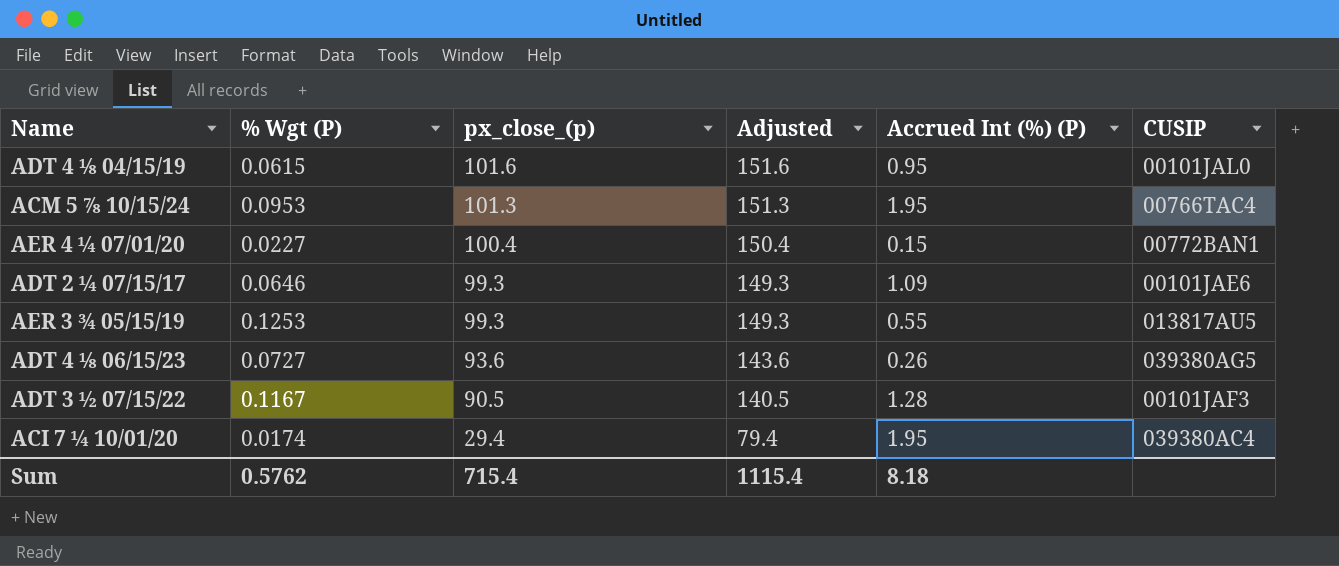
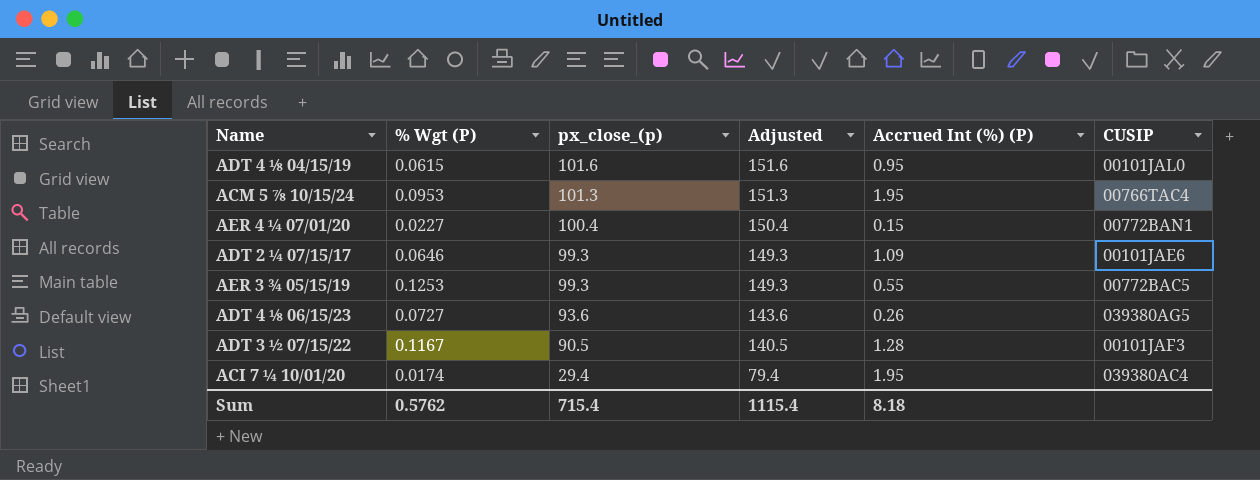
AER 3 ¾ 05/15/19 | CUSIP: 013817AU5 -> 00772BAC5

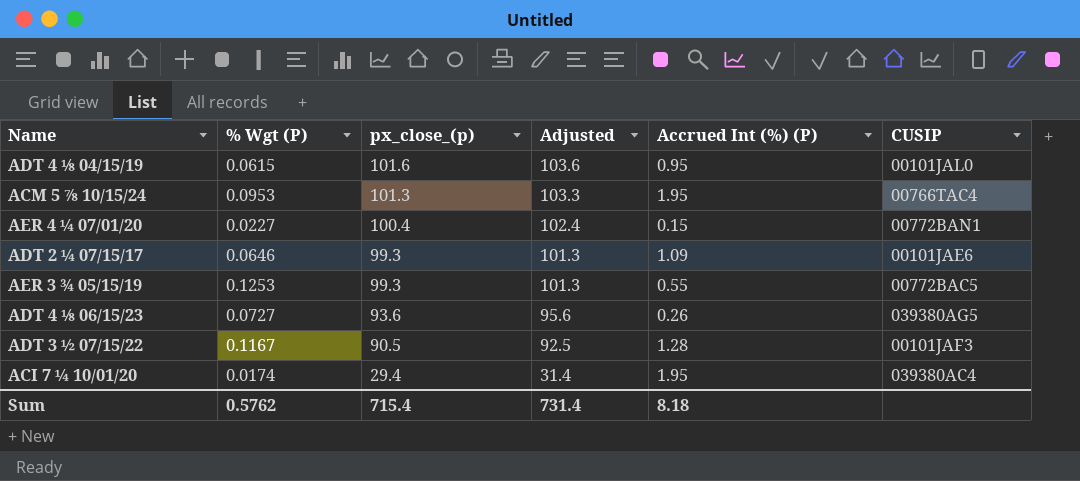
column Adjusted | formula: [px_close_(p)] + 50 -> [px_close_(p)] + 2
Sum | Adjusted: 1115.4 -> 731.4

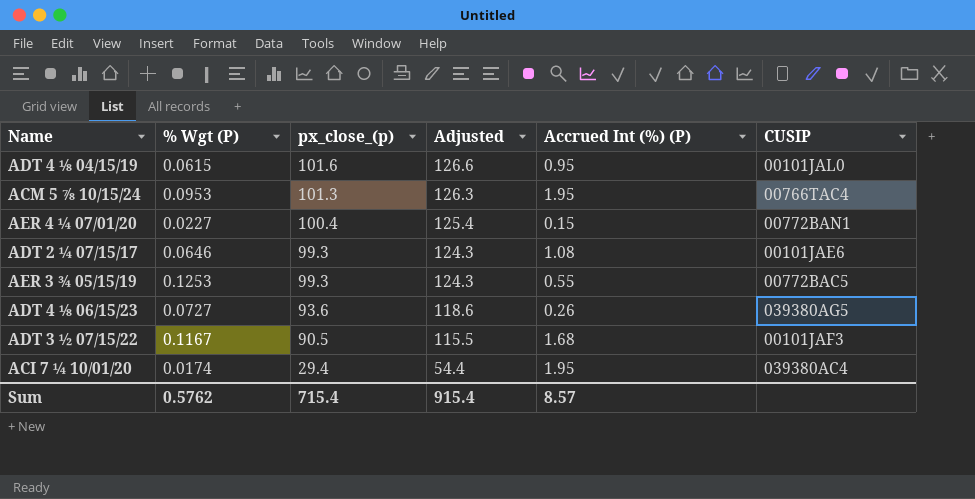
column Adjusted | formula: [px_close_(p)] + 2 -> [px_close_(p)] + 25
ADT 2 ¼ 07/15/17 | Accrued Int (%) (P): 1.09 -> 1.08
ADT 3 ½ 07/15/22 | Accrued Int (%) (P): 1.28 -> 1.68
Sum | Adjusted: 731.4 -> 915.4
Sum | Accrued Int (%) (P): 8.18 -> 8.57

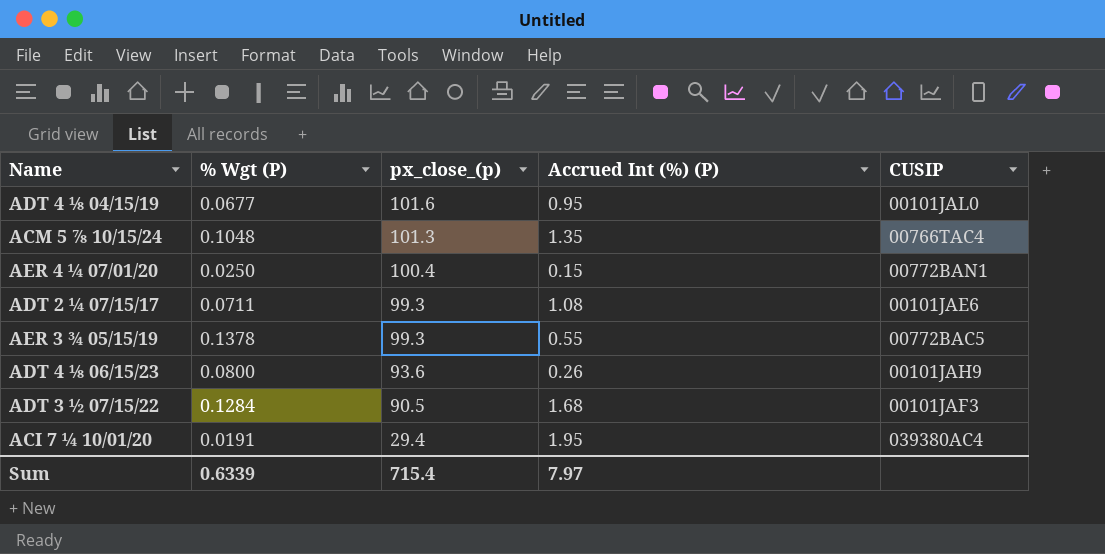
column Adjusted | formula: [px_close_(p)] + 25 -> none
ADT 4 ⅛ 04/15/19 | % Wgt (P): 0.0615 -> 0.0677
ACM 5 ⅞ 10/15/24 | % Wgt (P): 0.0953 -> 0.1048
ACM 5 ⅞ 10/15/24 | Accrued Int (%) (P): 1.95 -> 1.35
AER 4 ¼ 07/01/20 | % Wgt (P): 0.0227 -> 0.0250
ADT 2 ¼ 07/15/17 | % Wgt (P): 0.0646 -> 0.0711
AER 3 ¾ 05/15/19 | % Wgt (P): 0.1253 -> 0.1378
ADT 4 ⅛ 06/15/23 | % Wgt (P): 0.0727 -> 0.0800
ADT 4 ⅛ 06/15/23 | CUSIP: 039380AG5 -> 00101JAH9
ADT 3 ½ 07/15/22 | % Wgt (P): 0.1167 -> 0.1284
ACI 7 ¼ 10/01/20 | % Wgt (P): 0.0174 -> 0.0191
Sum | % Wgt (P): 0.5762 -> 0.6339
Sum | Accrued Int (%) (P): 8.57 -> 7.97

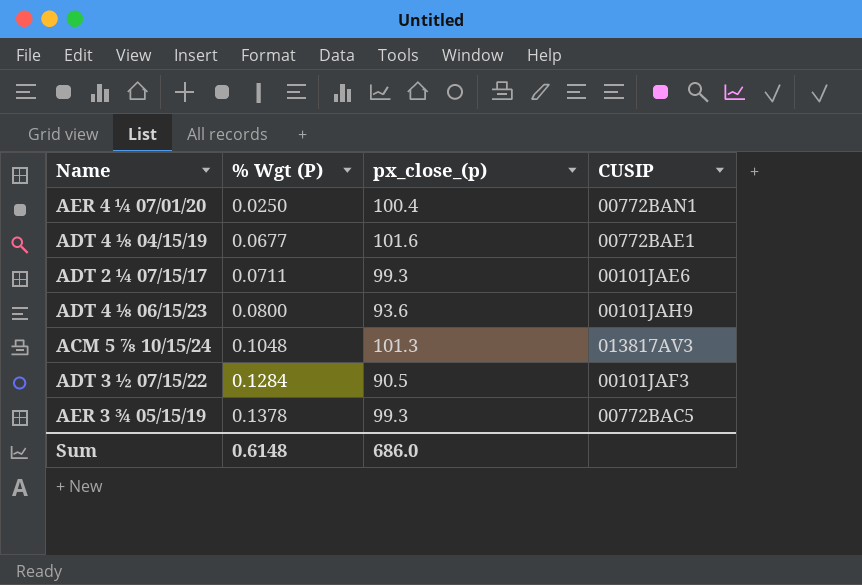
row order: px_close_(p) descending -> % Wgt (P) ascending
column Accrued Int (%) (P) | position: 4 -> none
row ACI 7 ¼ 10/01/20: 0.0191 | 29.4 | 1.95 | 039380AC4 -> none
ADT 4 ⅛ 04/15/19 | CUSIP: 00101JAL0 -> 00772BAE1
ACM 5 ⅞ 10/15/24 | CUSIP: 00766TAC4 -> 013817AV3
Sum | % Wgt (P): 0.6339 -> 0.6148
Sum | px_close_(p): 715.4 -> 686.0

